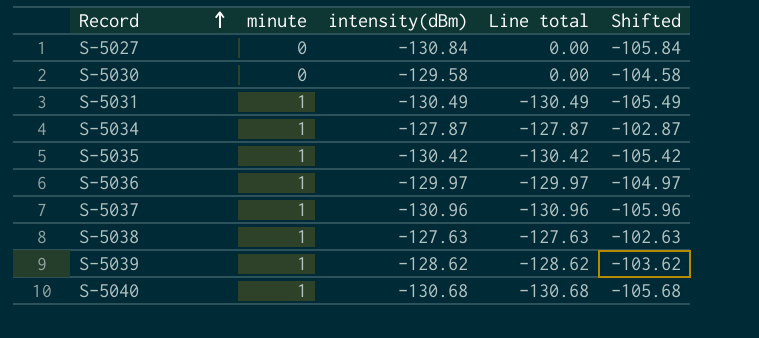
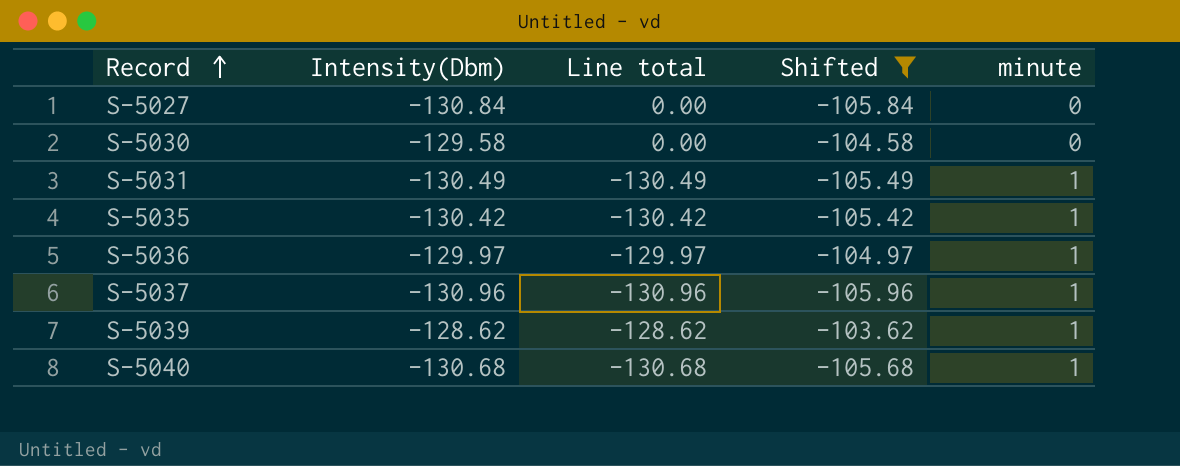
filter: none -> Shifted <= -103.62
column name: intensity(dBm) -> Intensity(Dbm)
column minute | position: 2 -> 5

